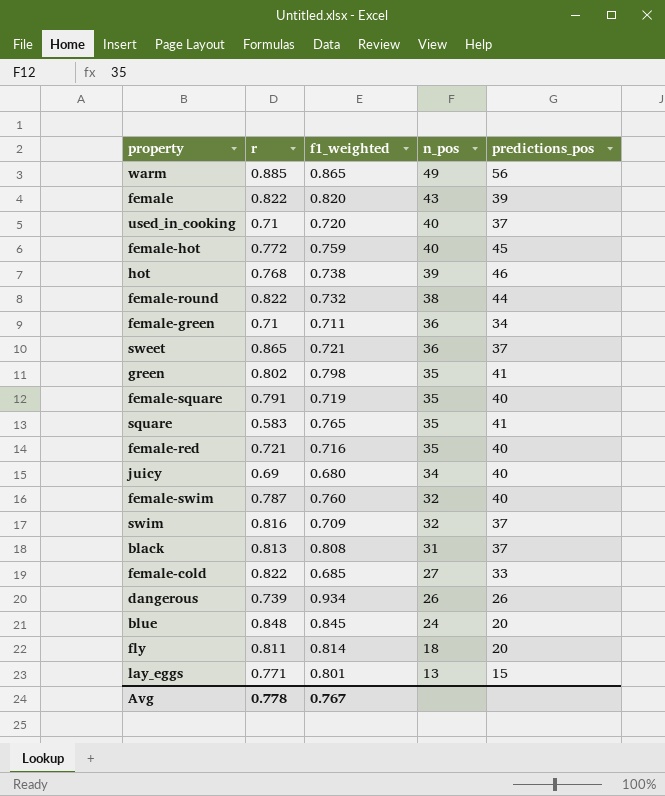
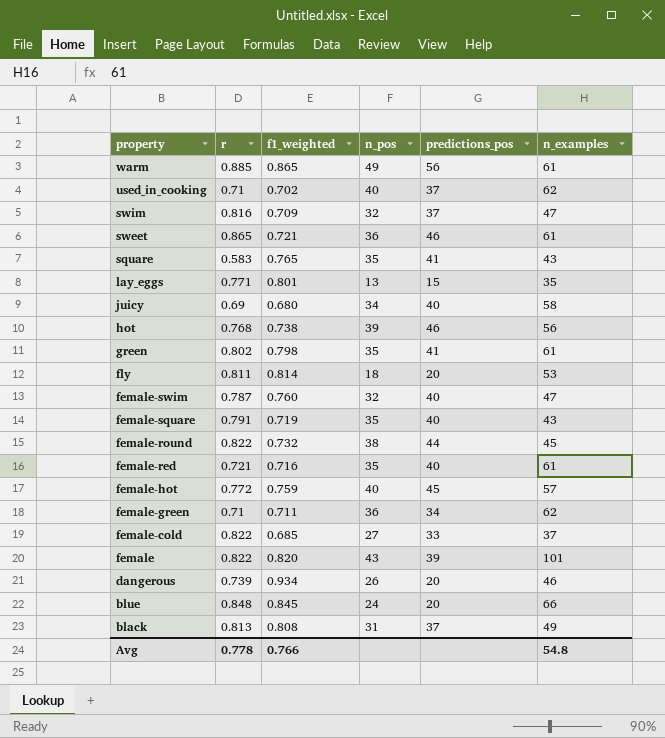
row order: n_pos descending -> property descending
column n_examples | position: none -> 6
used_in_cooking | f1_weighted: 0.720 -> 0.702
sweet | predictions_pos: 37 -> 46
dangerous | predictions_pos: 26 -> 20
Avg | f1_weighted: 0.767 -> 0.766

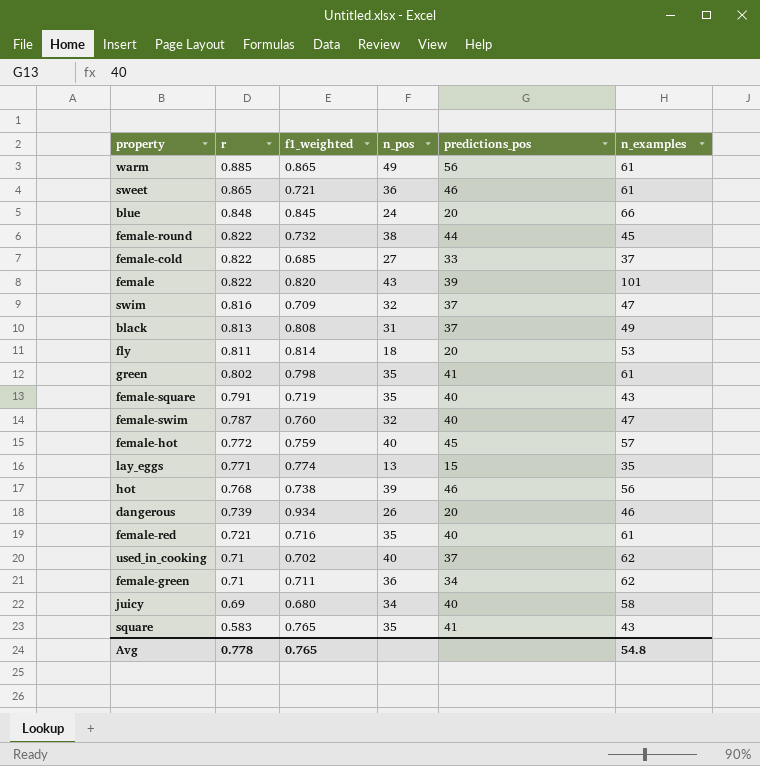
row order: property descending -> r descending
lay_eggs | f1_weighted: 0.801 -> 0.774
Avg | f1_weighted: 0.766 -> 0.765

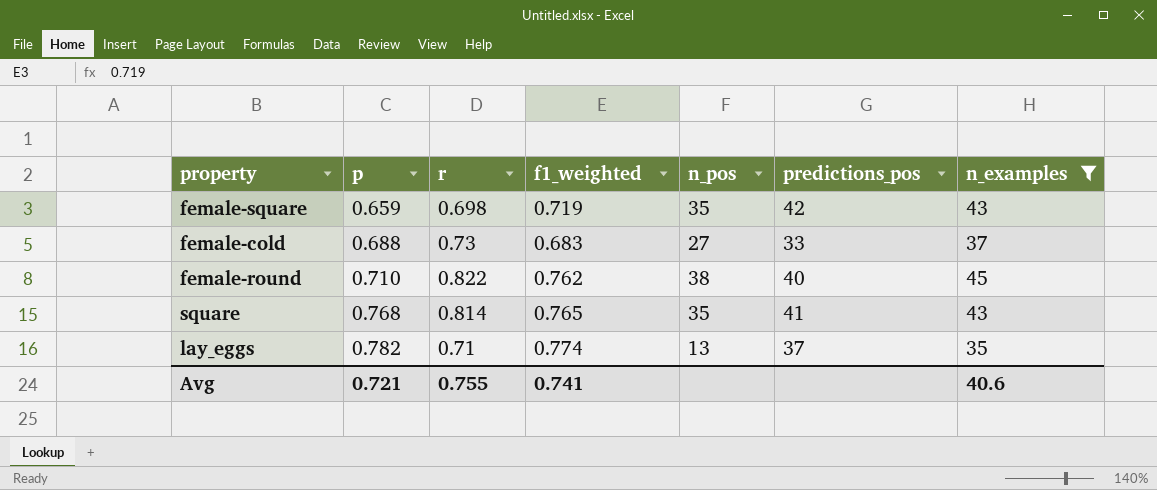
filter: none -> n_examples <= 45
row order: r descending -> p ascending
column p | position: none -> 2
female-square | r: 0.791 -> 0.698
female-square | predictions_pos: 40 -> 42
female-cold | r: 0.822 -> 0.73
female-cold | f1_weighted: 0.685 -> 0.683
female-round | f1_weighted: 0.732 -> 0.762
female-round | predictions_pos: 44 -> 40
square | r: 0.583 -> 0.814
lay_eggs | r: 0.771 -> 0.71
lay_eggs | predictions_pos: 15 -> 37
Avg | r: 0.778 -> 0.755
Avg | f1_weighted: 0.765 -> 0.741
Avg | n_examples: 54.8 -> 40.6

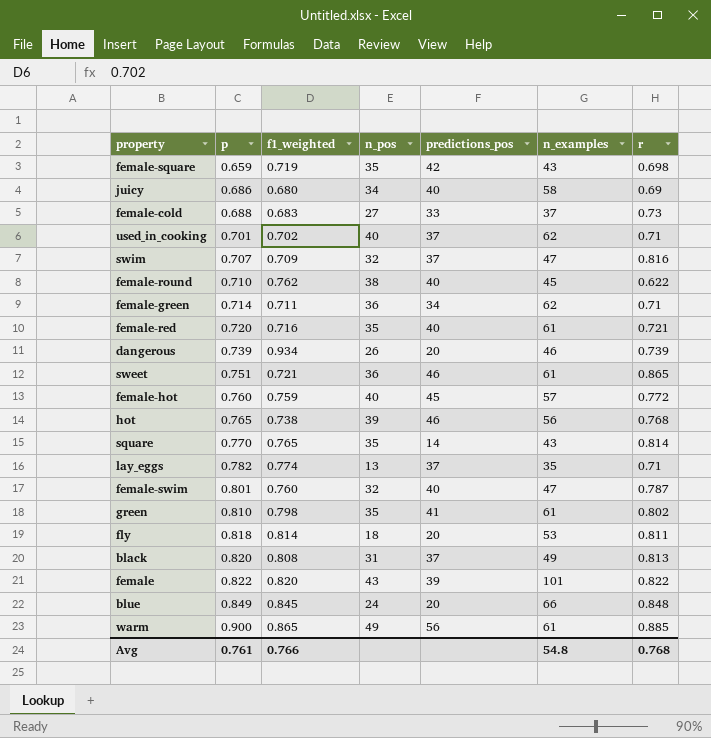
filter: n_examples <= 45 -> none
column r | position: 3 -> 7
female-round | r: 0.822 -> 0.622
square | p: 0.768 -> 0.770
square | predictions_pos: 41 -> 14
Avg | p: 0.721 -> 0.761
Avg | f1_weighted: 0.741 -> 0.766
Avg | n_examples: 40.6 -> 54.8
Avg | r: 0.755 -> 0.768

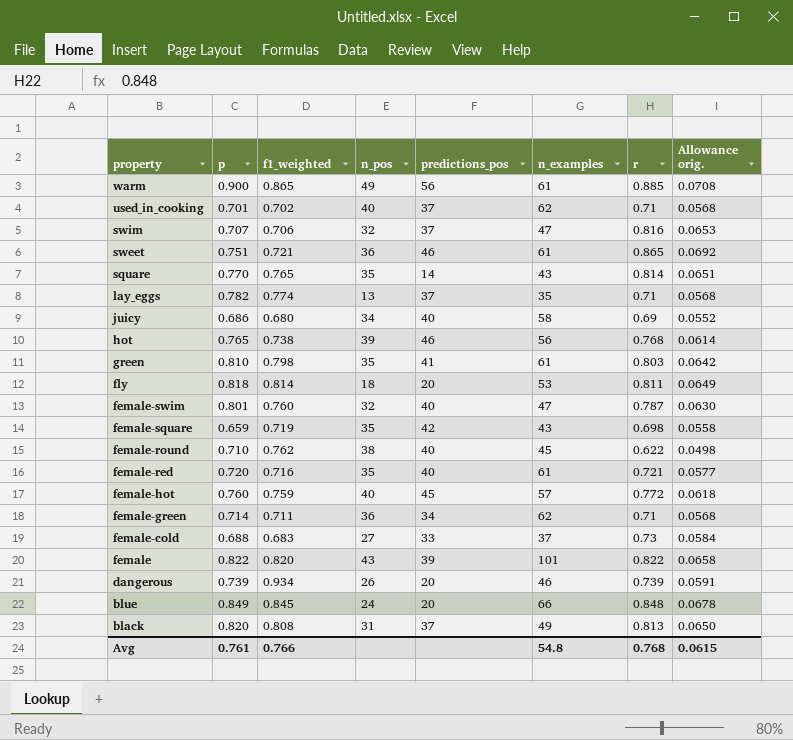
row order: p ascending -> property descending
column Allowance orig. | formula: none -> [r] * 0.08
swim | f1_weighted: 0.709 -> 0.706
green | r: 0.802 -> 0.803

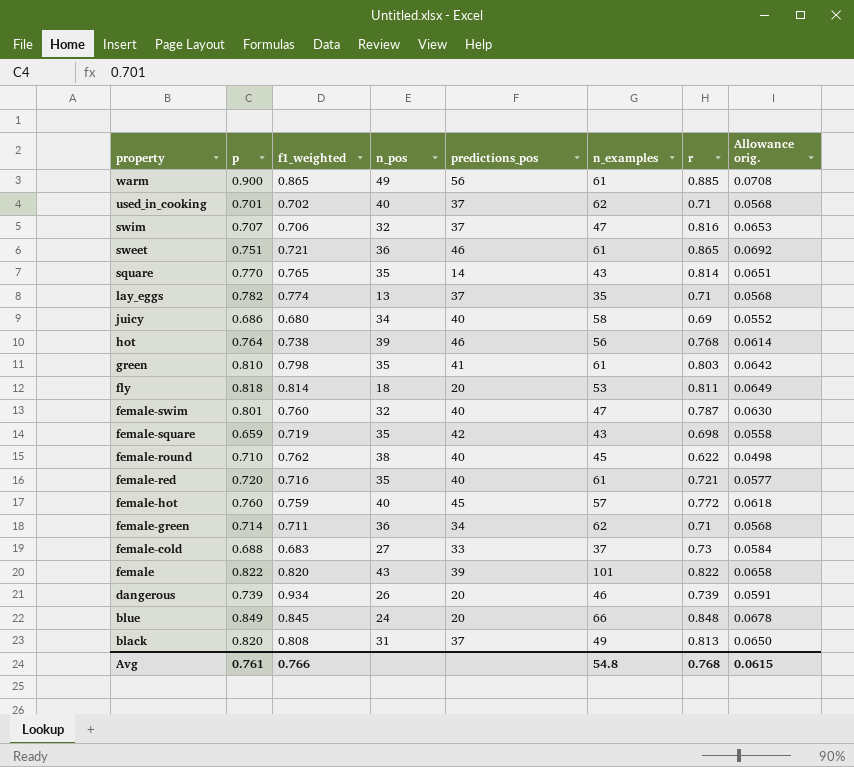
hot | p: 0.765 -> 0.764

